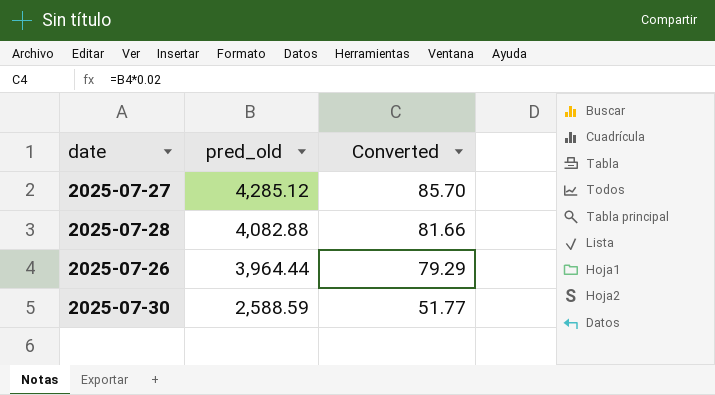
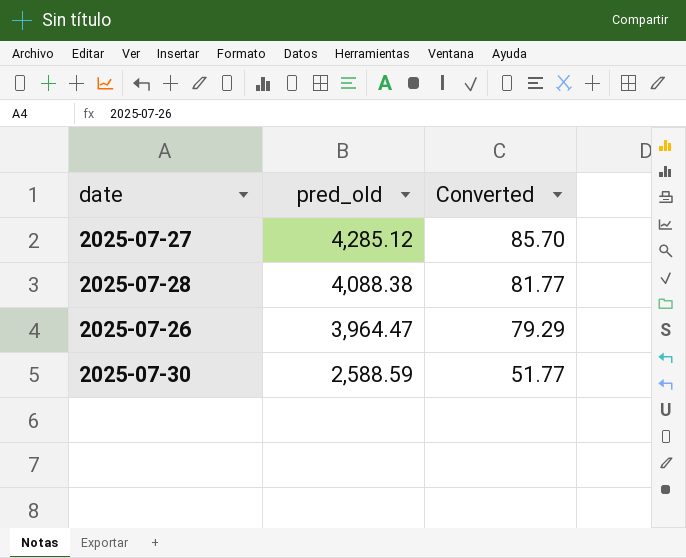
2025-07-28 | pred_old: 4,082.88 -> 4,088.38
2025-07-28 | Converted: 81.66 -> 81.77
2025-07-26 | pred_old: 3,964.44 -> 3,964.47

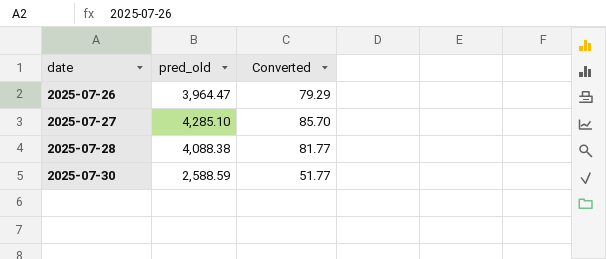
row order: pred_old descending -> date ascending
2025-07-27 | pred_old: 4,285.12 -> 4,285.10

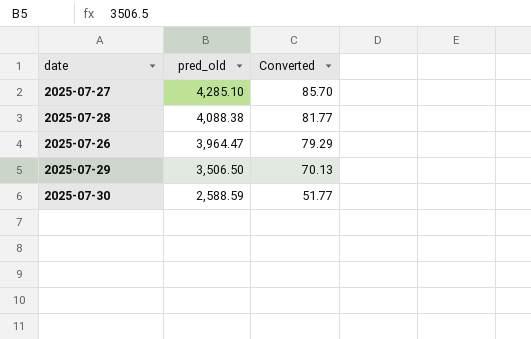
row order: date ascending -> pred_old descending
row 2025-07-29: none -> 3,506.50 | 70.13

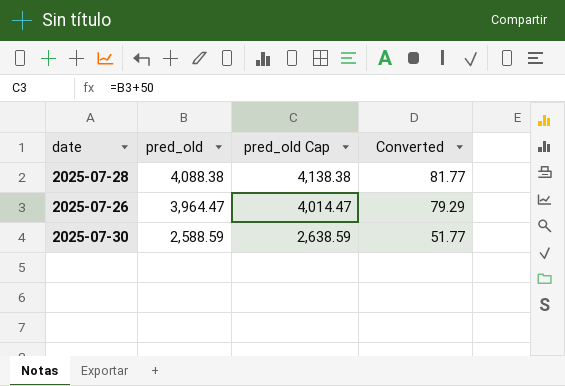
column pred_old Cap | formula: none -> [pred_old] + 50
row 2025-07-27: 4,285.10 | 85.70 -> none
row 2025-07-29: 3,506.50 | 70.13 -> none

